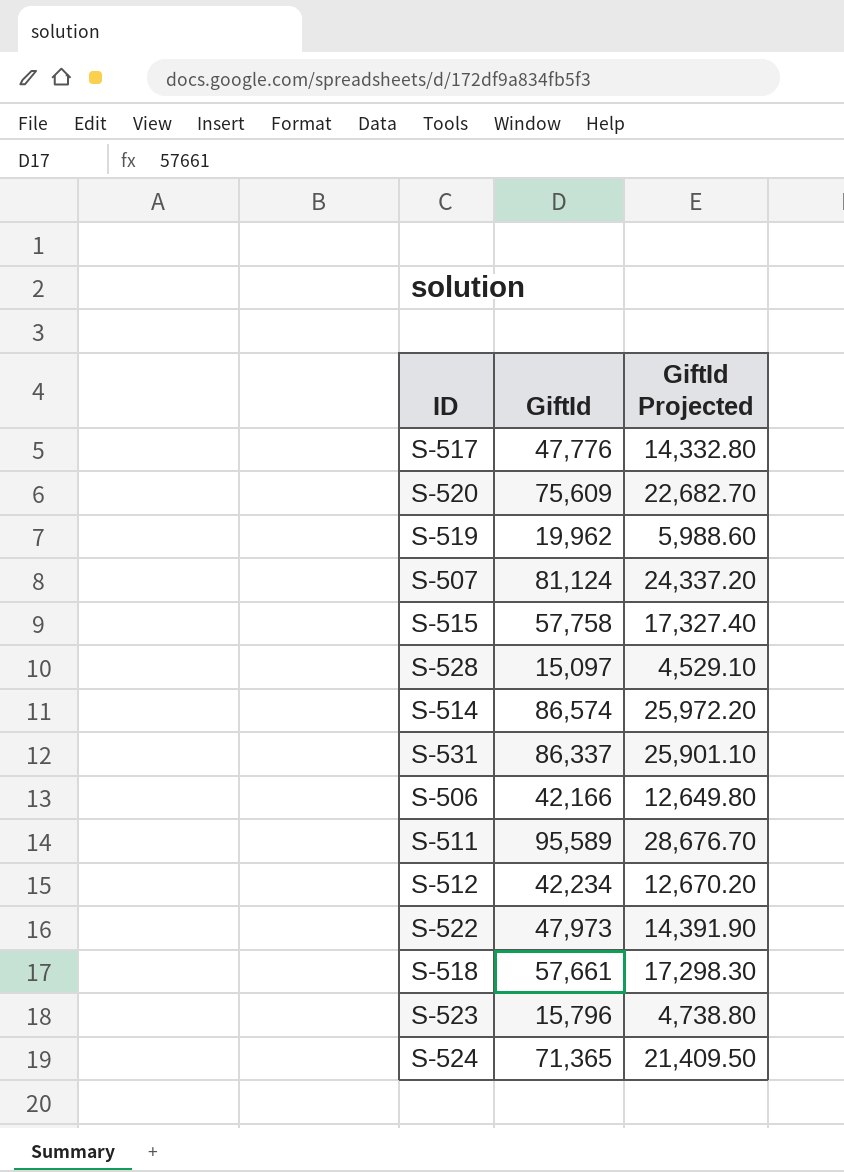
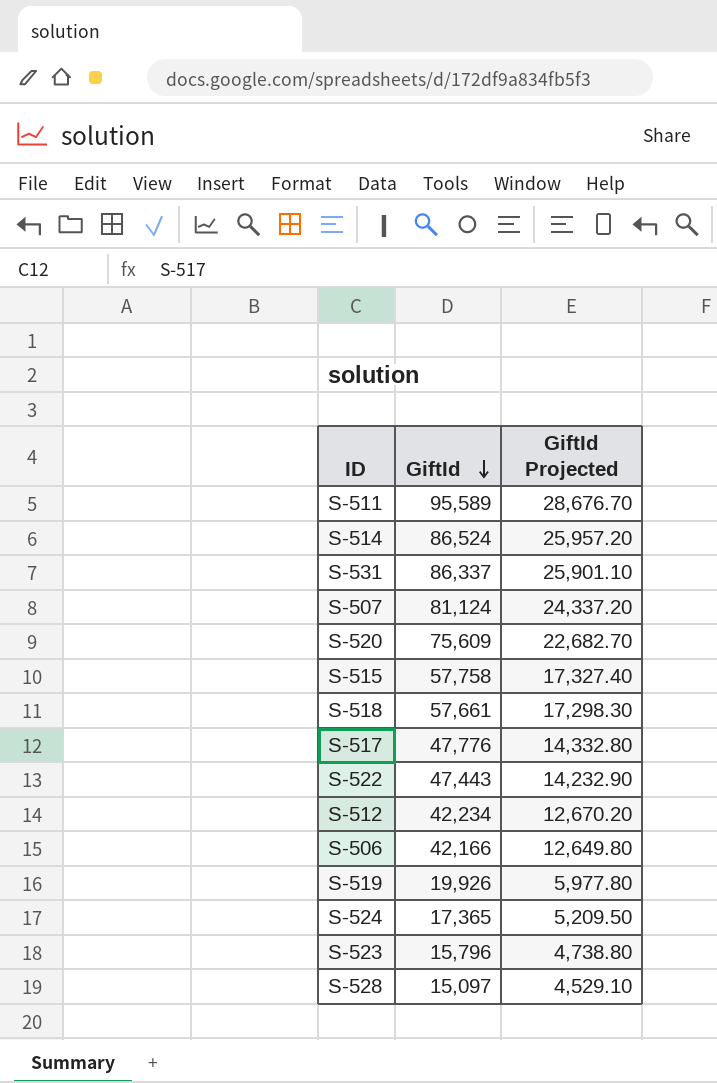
row order: none -> GiftId descending
S-514 | GiftId: 86,574 -> 86,524
S-514 | GiftId Projected: 25,972.20 -> 25,957.20
S-522 | GiftId: 47,973 -> 47,443
S-522 | GiftId Projected: 14,391.90 -> 14,232.90
S-519 | GiftId: 19,962 -> 19,926
S-519 | GiftId Projected: 5,988.60 -> 5,977.80
S-524 | GiftId: 71,365 -> 17,365
S-524 | GiftId Projected: 21,409.50 -> 5,209.50

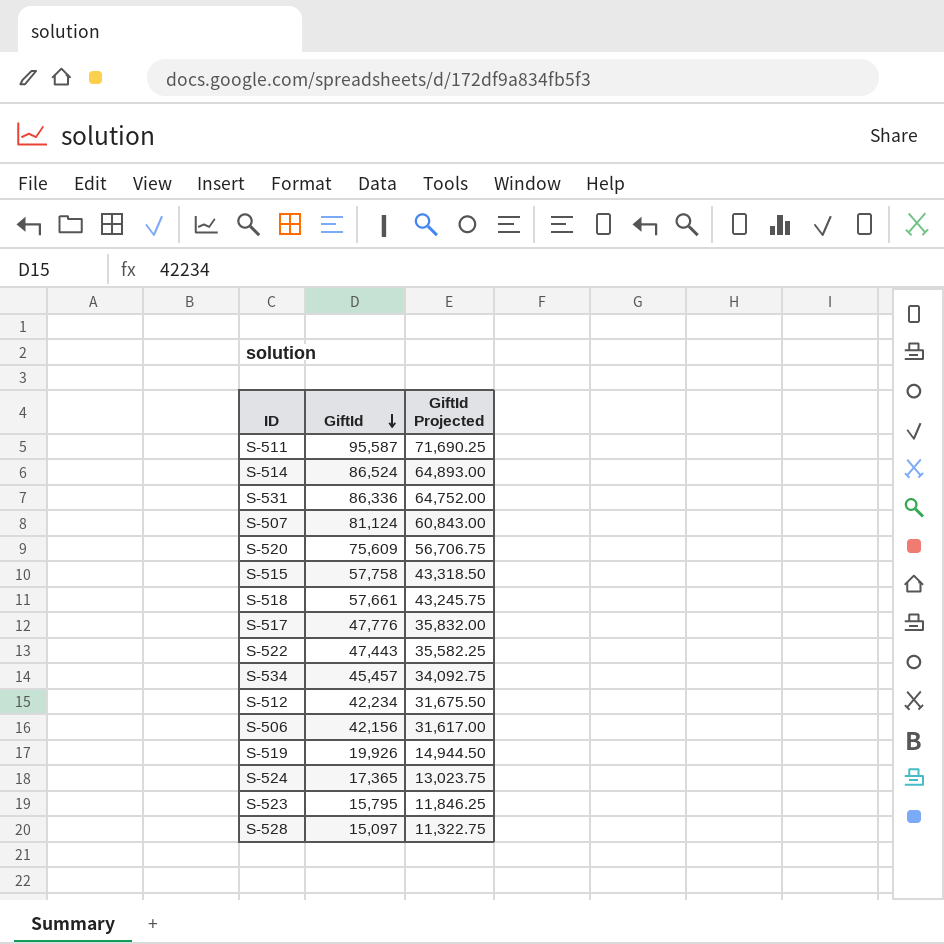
column GiftId Projected | formula: [GiftId] * 0.3 -> [GiftId] * 0.75
S-511 | GiftId: 95,589 -> 95,587
S-531 | GiftId: 86,337 -> 86,336
row S-534: none -> 45,457 | 34,092.75
S-506 | GiftId: 42,166 -> 42,156
S-523 | GiftId: 15,796 -> 15,795

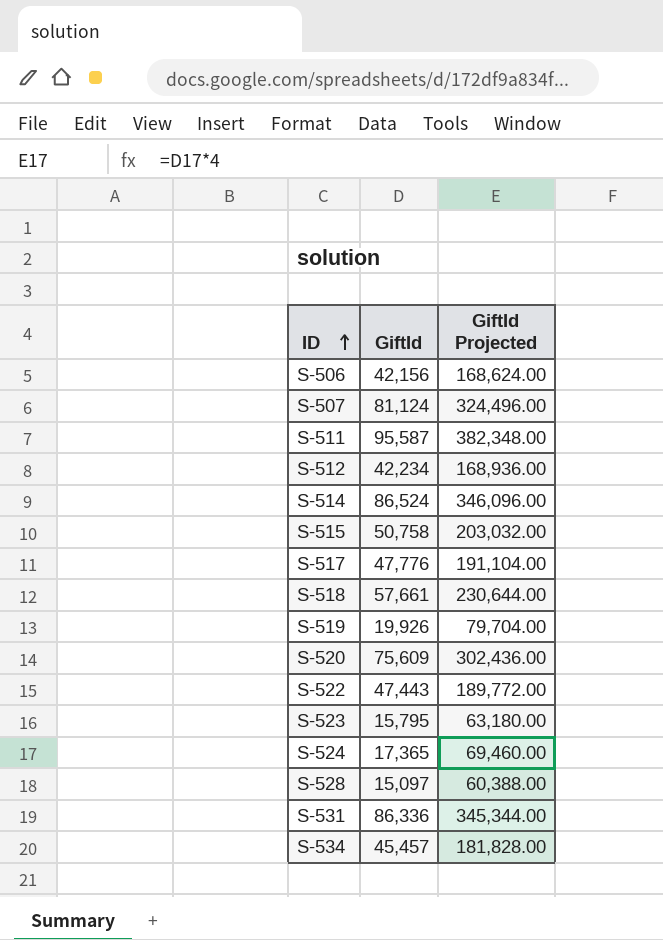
row order: GiftId descending -> ID ascending
column GiftId Projected | formula: [GiftId] * 0.75 -> [GiftId] * 4
S-515 | GiftId: 57,758 -> 50,758

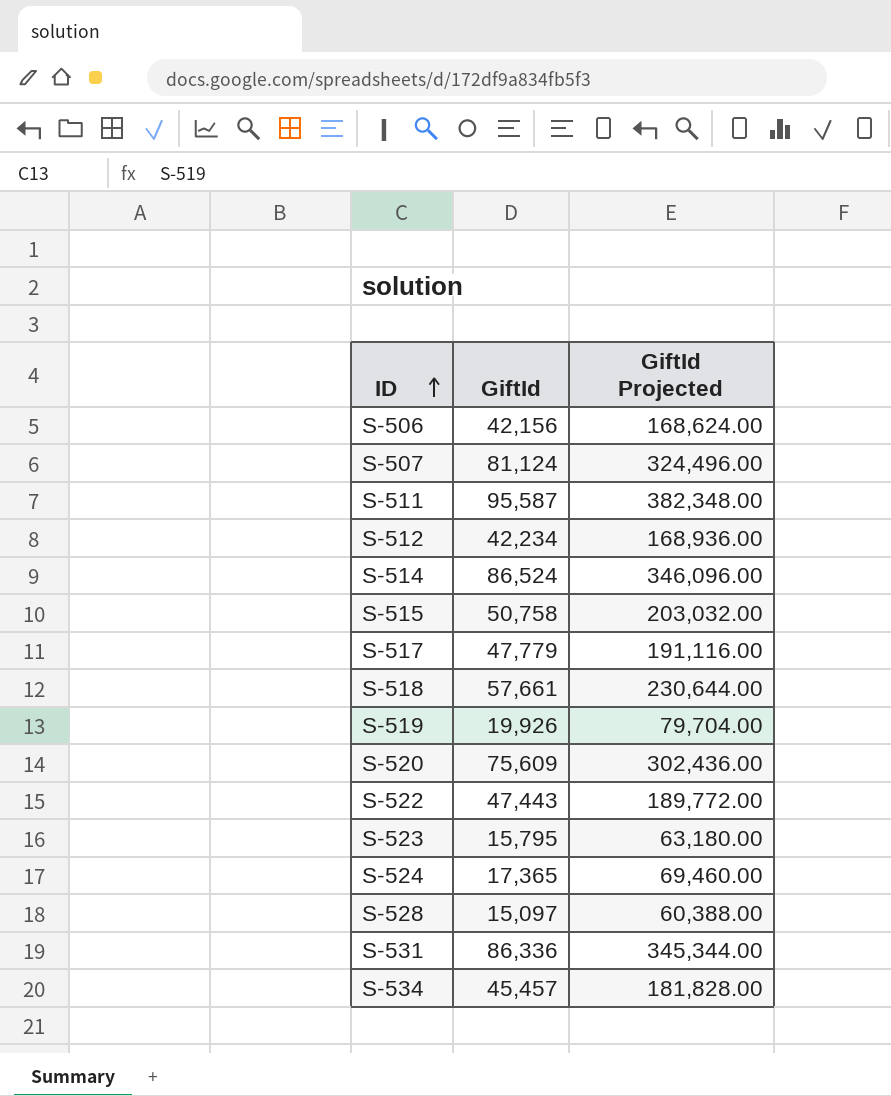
S-517 | GiftId: 47,776 -> 47,779
S-517 | GiftId Projected: 191,104.00 -> 191,116.00

